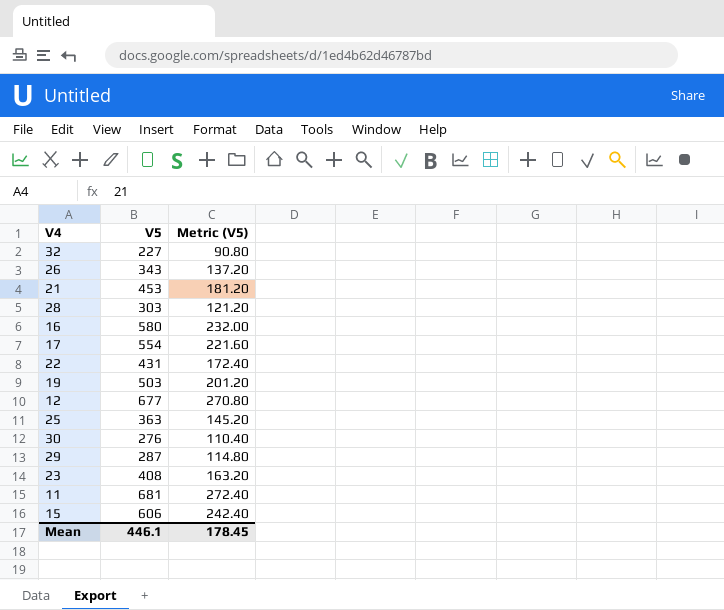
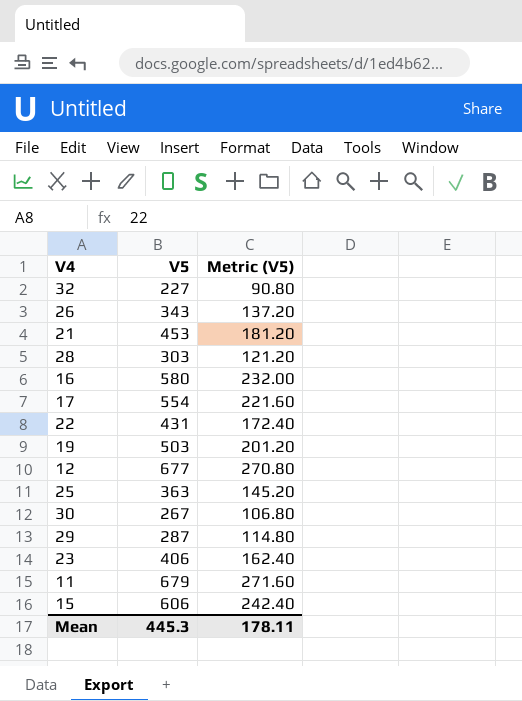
30 | V5: 276 -> 267
30 | Metric (V5): 110.40 -> 106.80
23 | V5: 408 -> 406
23 | Metric (V5): 163.20 -> 162.40
11 | V5: 681 -> 679
11 | Metric (V5): 272.40 -> 271.60
Mean | V5: 446.1 -> 445.3
Mean | Metric (V5): 178.45 -> 178.11

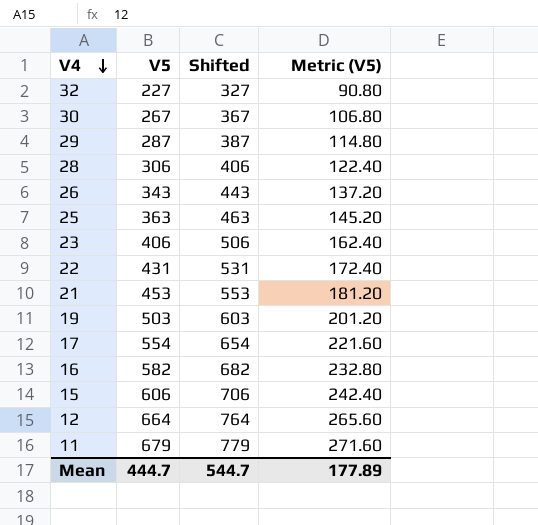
row order: none -> V4 descending
column Shifted | formula: none -> [V5] + 100
28 | V5: 303 -> 306
28 | Metric (V5): 121.20 -> 122.40
16 | V5: 580 -> 582
16 | Metric (V5): 232.00 -> 232.80
12 | V5: 677 -> 664
12 | Metric (V5): 270.80 -> 265.60
Mean | V5: 445.3 -> 444.7
Mean | Metric (V5): 178.11 -> 177.89

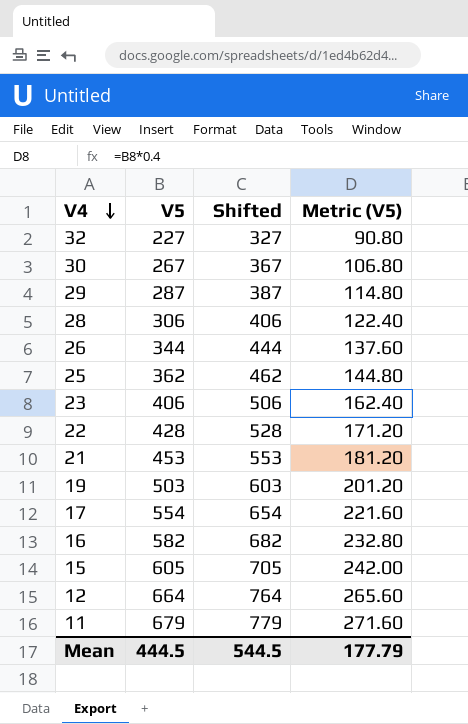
26 | V5: 343 -> 344
26 | Shifted: 443 -> 444
26 | Metric (V5): 137.20 -> 137.60
25 | V5: 363 -> 362
25 | Shifted: 463 -> 462
25 | Metric (V5): 145.20 -> 144.80
22 | V5: 431 -> 428
22 | Shifted: 531 -> 528
22 | Metric (V5): 172.40 -> 171.20
15 | V5: 606 -> 605
15 | Shifted: 706 -> 705
15 | Metric (V5): 242.40 -> 242.00
Mean | V5: 444.7 -> 444.5
Mean | Shifted: 544.7 -> 544.5
Mean | Metric (V5): 177.89 -> 177.79

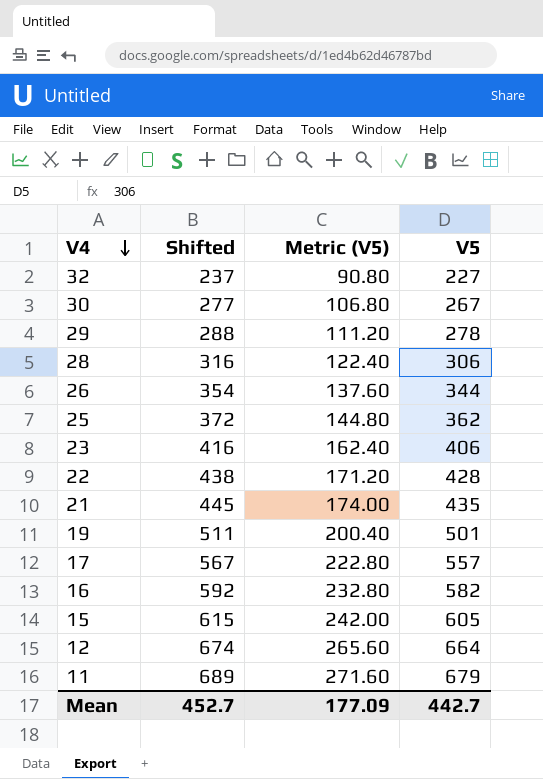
column Shifted | formula: [V5] + 100 -> [V5] + 10
column V5 | position: 2 -> 4
29 | Metric (V5): 114.80 -> 111.20
29 | V5: 287 -> 278
21 | Metric (V5): 181.20 -> 174.00
21 | V5: 453 -> 435
19 | Metric (V5): 201.20 -> 200.40
19 | V5: 503 -> 501
17 | Metric (V5): 221.60 -> 222.80
17 | V5: 554 -> 557
Mean | Shifted: 544.5 -> 452.7
Mean | Metric (V5): 177.79 -> 177.09
Mean | V5: 444.5 -> 442.7

